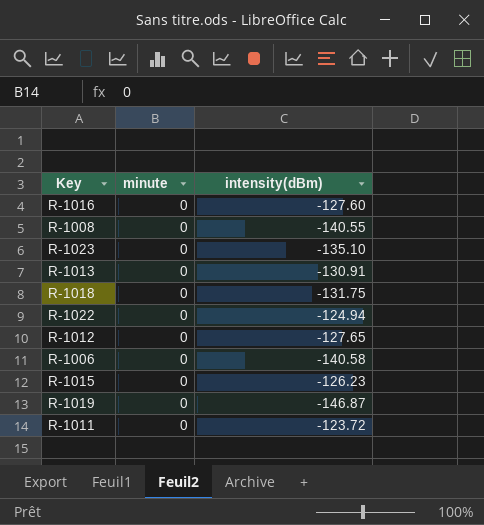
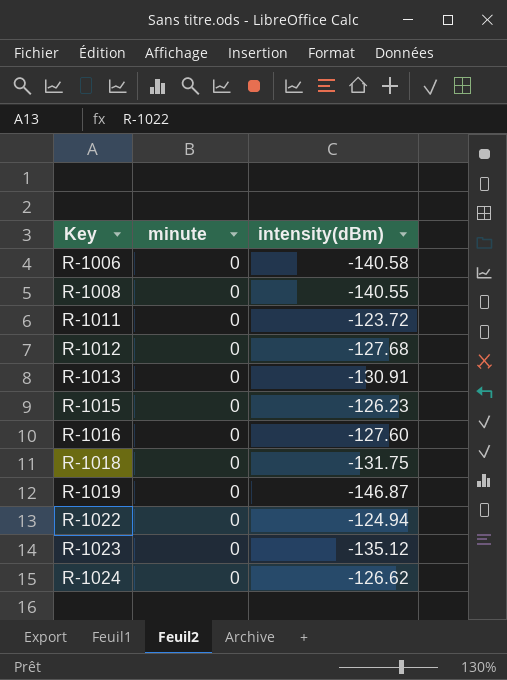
row order: none -> Key ascending
R-1012 | intensity(dBm): -127.65 -> -127.68
R-1023 | intensity(dBm): -135.10 -> -135.12
row R-1024: none -> 0 | -126.62

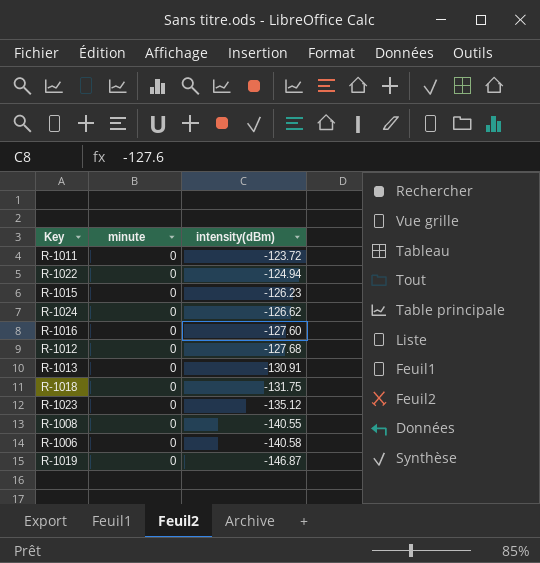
row order: Key ascending -> intensity(dBm) descending

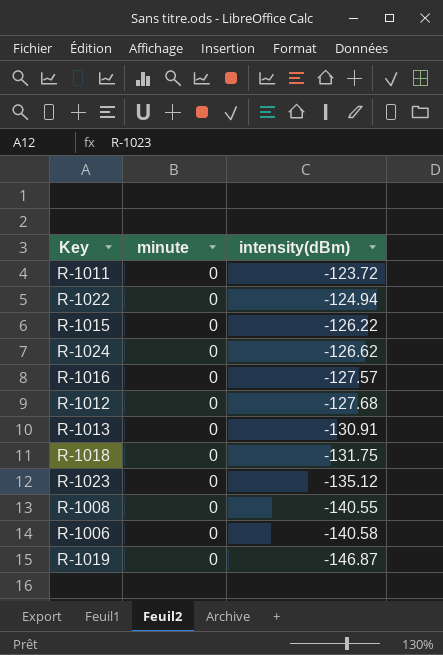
R-1015 | intensity(dBm): -126.23 -> -126.22
R-1016 | intensity(dBm): -127.60 -> -127.57

